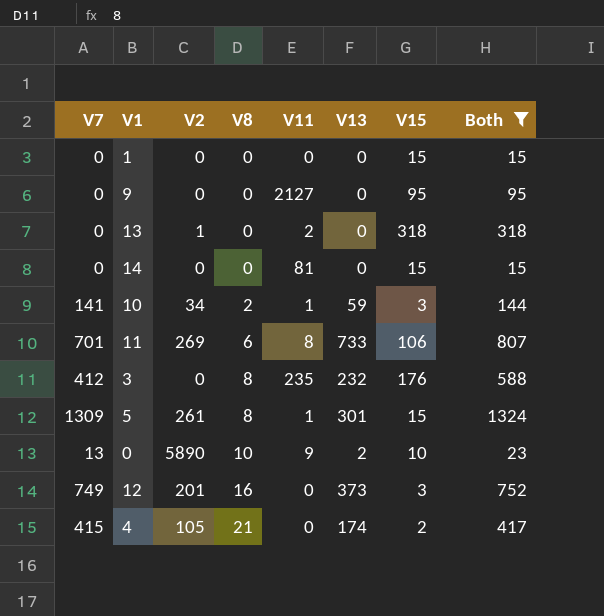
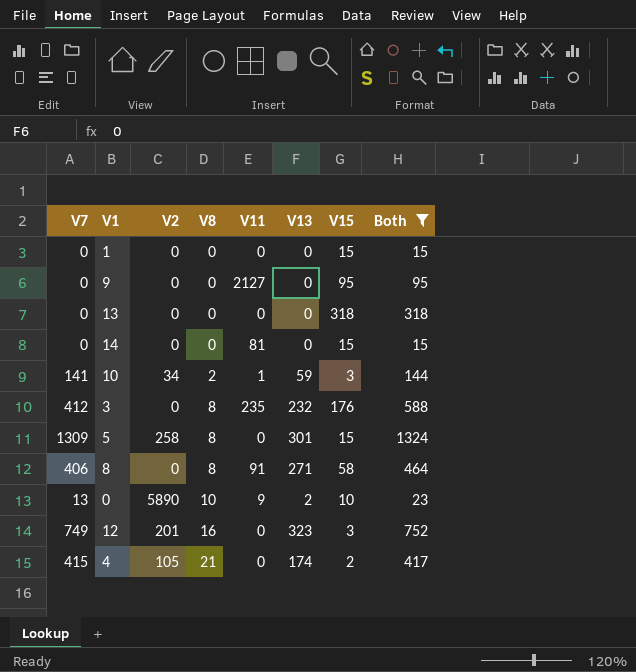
row 11: 701 | 269 | 6 | 8 | 733 | 106 | 807 -> none
13 | V2: 1 -> 0
13 | V11: 2 -> 0
5 | V2: 261 -> 258
5 | V11: 1 -> 0
row 8: none -> 406 | 0 | 8 | 91 | 271 | 58 | 464
12 | V13: 373 -> 323

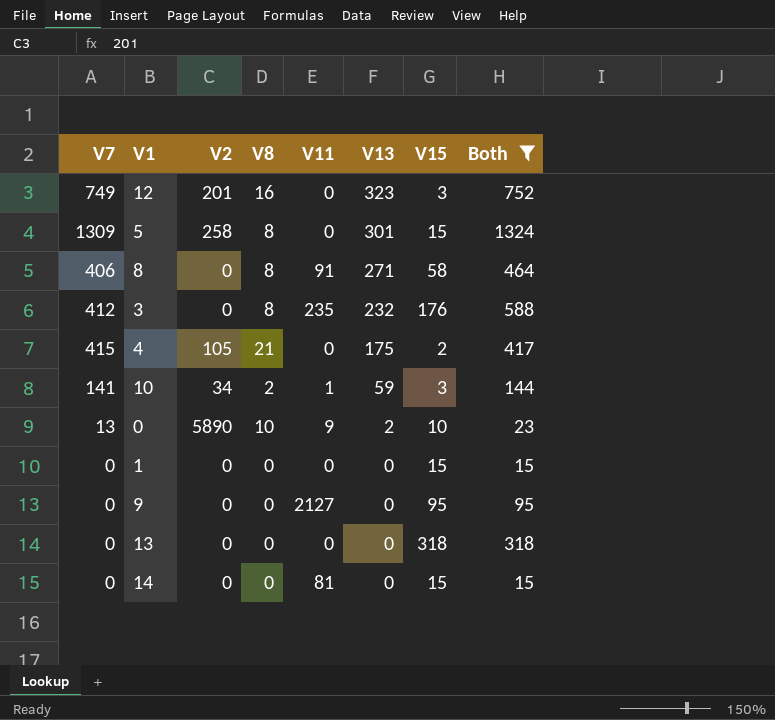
row order: V8 ascending -> V13 descending
4 | V13: 174 -> 175

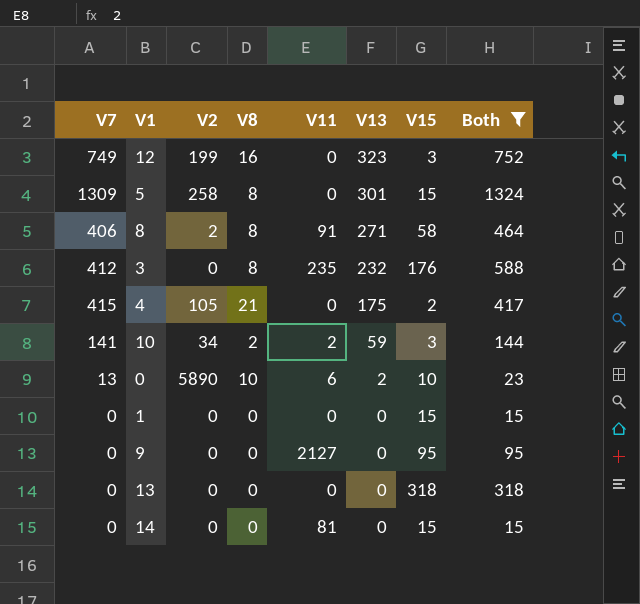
12 | V2: 201 -> 199
8 | V2: 0 -> 2
10 | V11: 1 -> 2
0 | V11: 9 -> 6

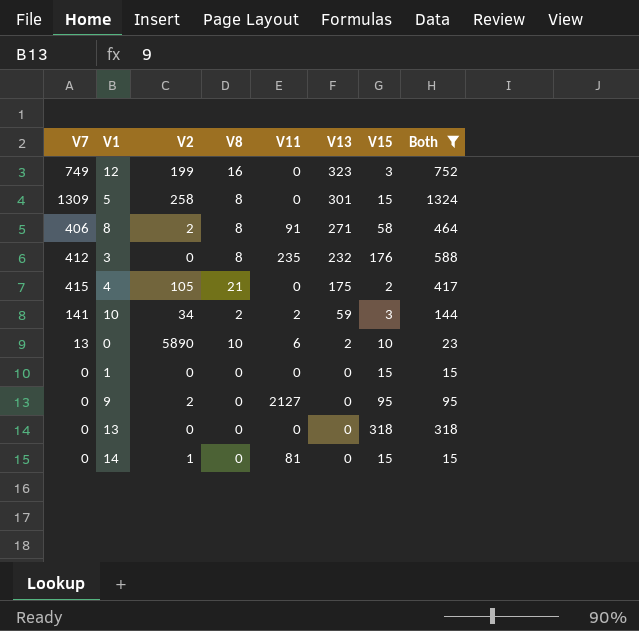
9 | V2: 0 -> 2
14 | V2: 0 -> 1

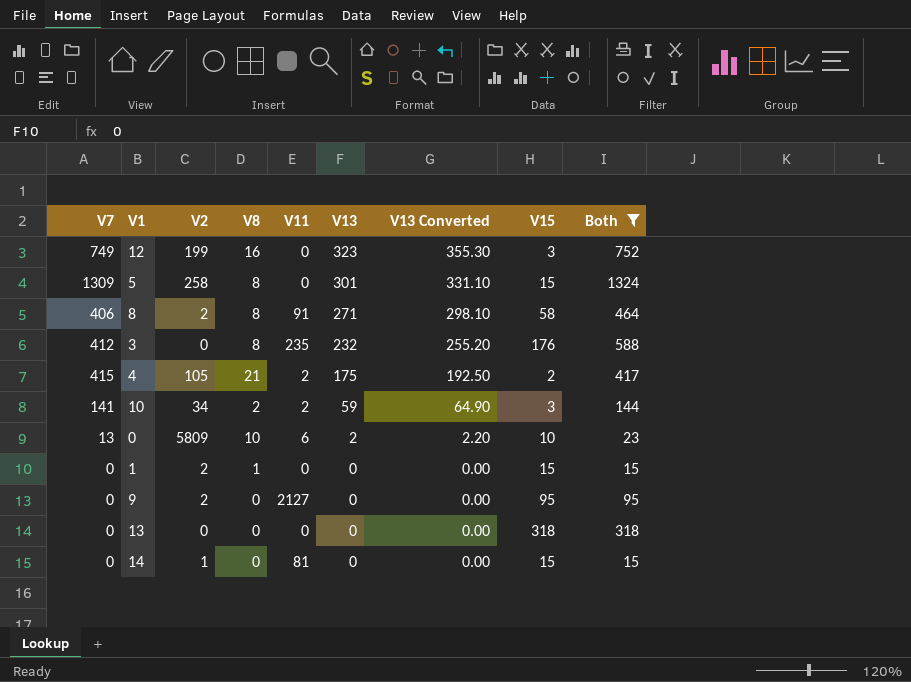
column V13 Converted | formula: none -> [V13] * 1.1
4 | V11: 0 -> 2
0 | V2: 5890 -> 5809
1 | V2: 0 -> 2
1 | V8: 0 -> 1

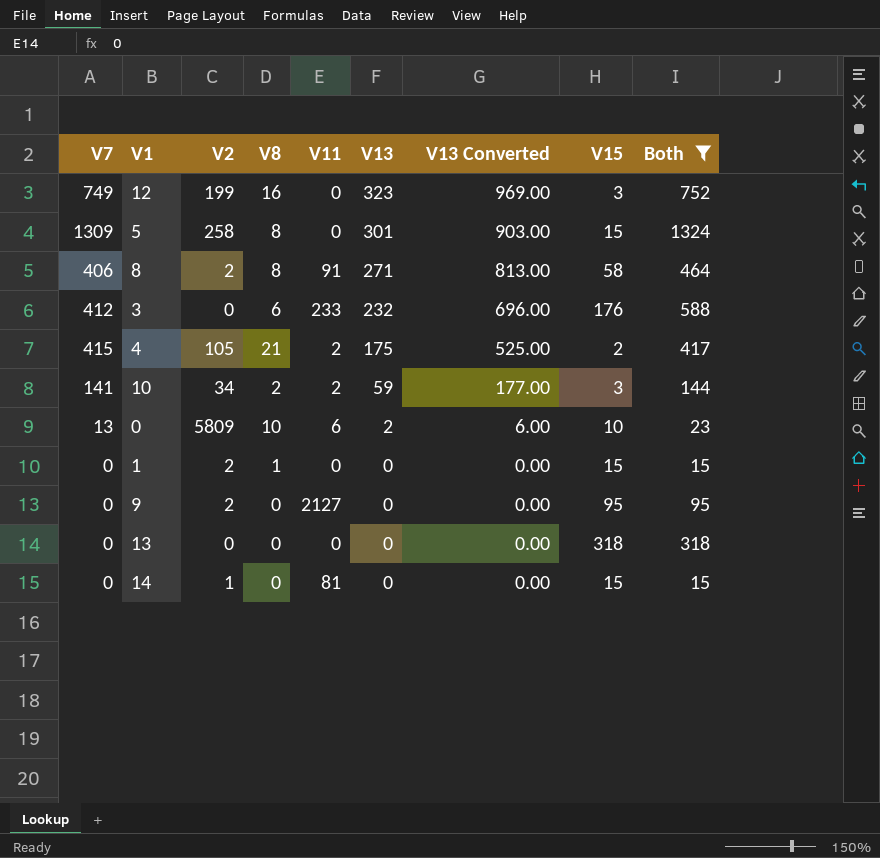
column V13 Converted | formula: [V13] * 1.1 -> [V13] * 3
3 | V8: 8 -> 6
3 | V11: 235 -> 233

